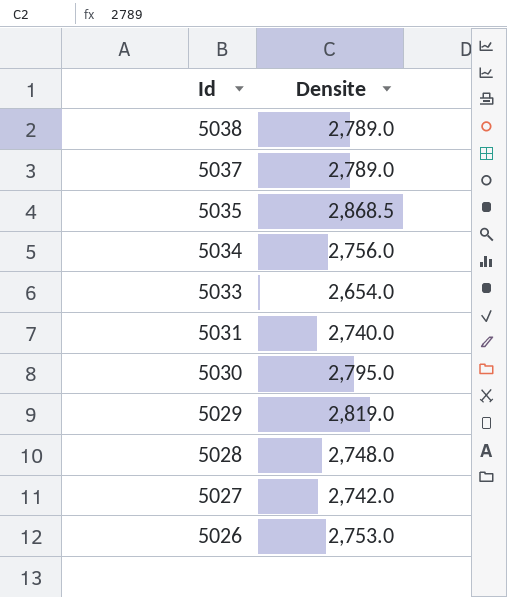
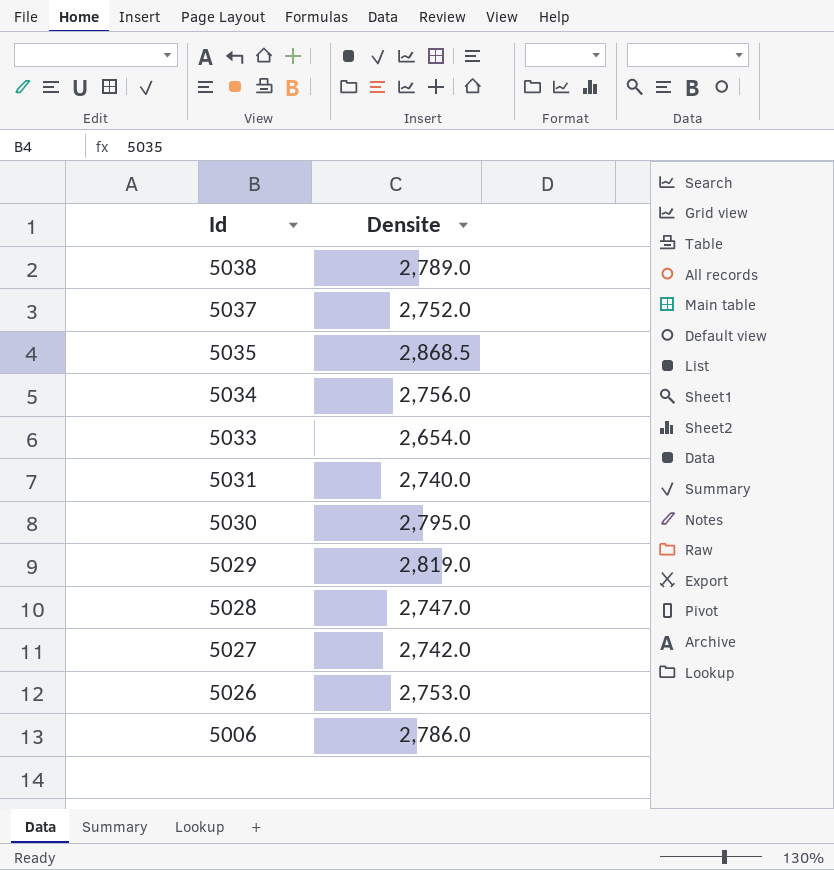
5037 | Densite: 2,789.0 -> 2,752.0
5028 | Densite: 2,748.0 -> 2,747.0
row 5006: none -> 2,786.0

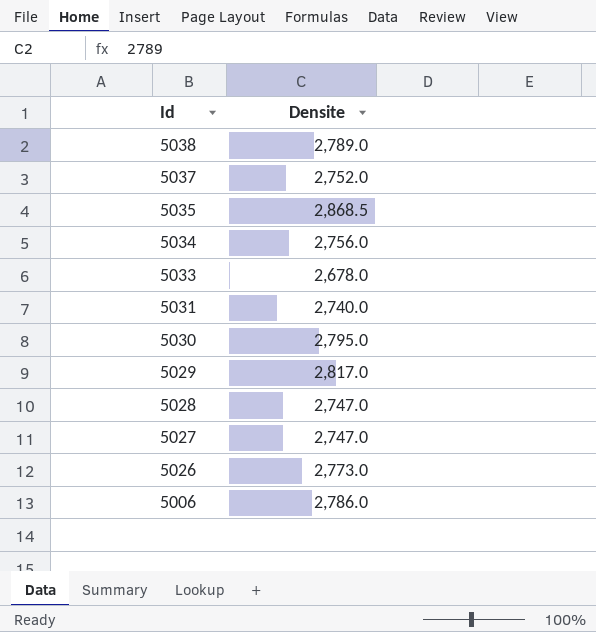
5033 | Densite: 2,654.0 -> 2,678.0
5029 | Densite: 2,819.0 -> 2,817.0
5027 | Densite: 2,742.0 -> 2,747.0
5026 | Densite: 2,753.0 -> 2,773.0

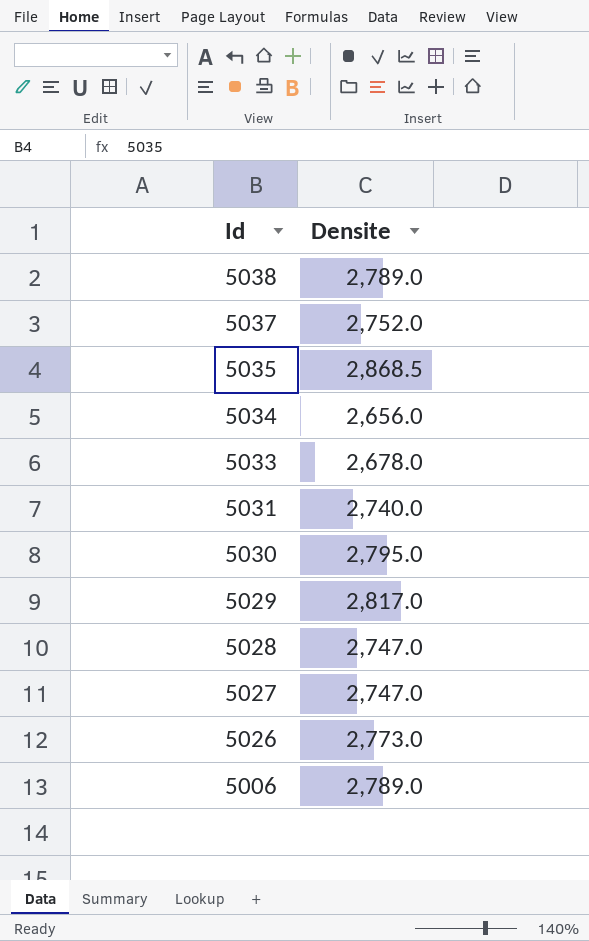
5034 | Densite: 2,756.0 -> 2,656.0
5006 | Densite: 2,786.0 -> 2,789.0

